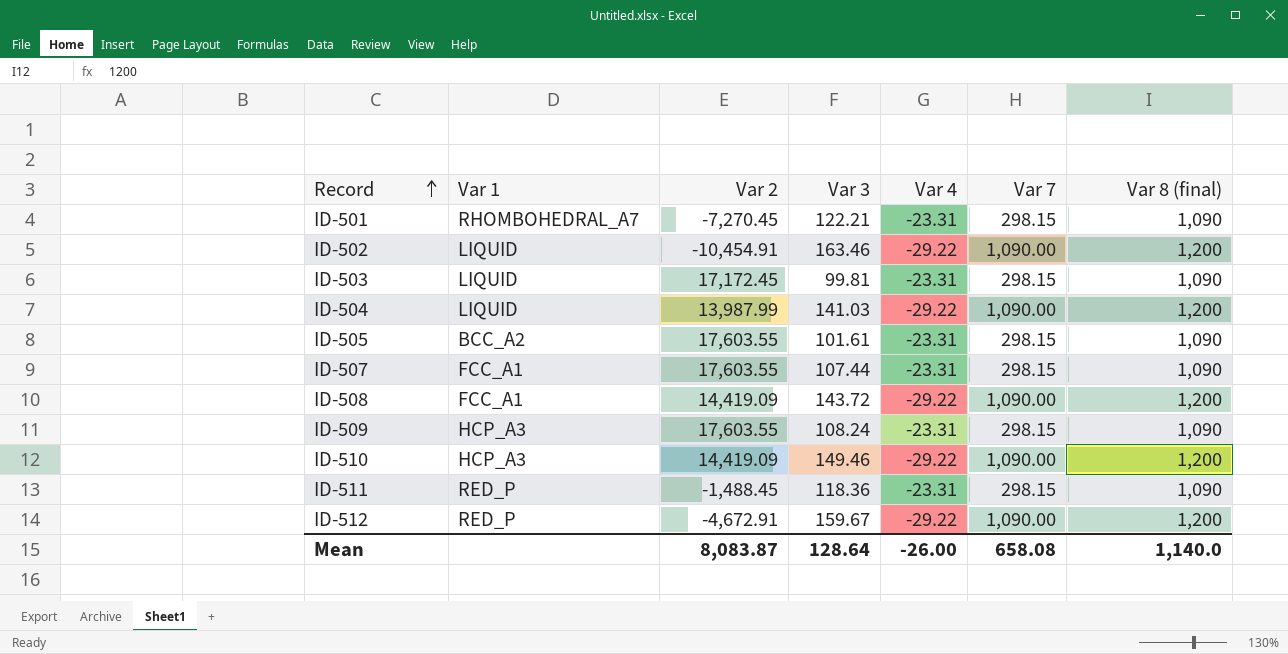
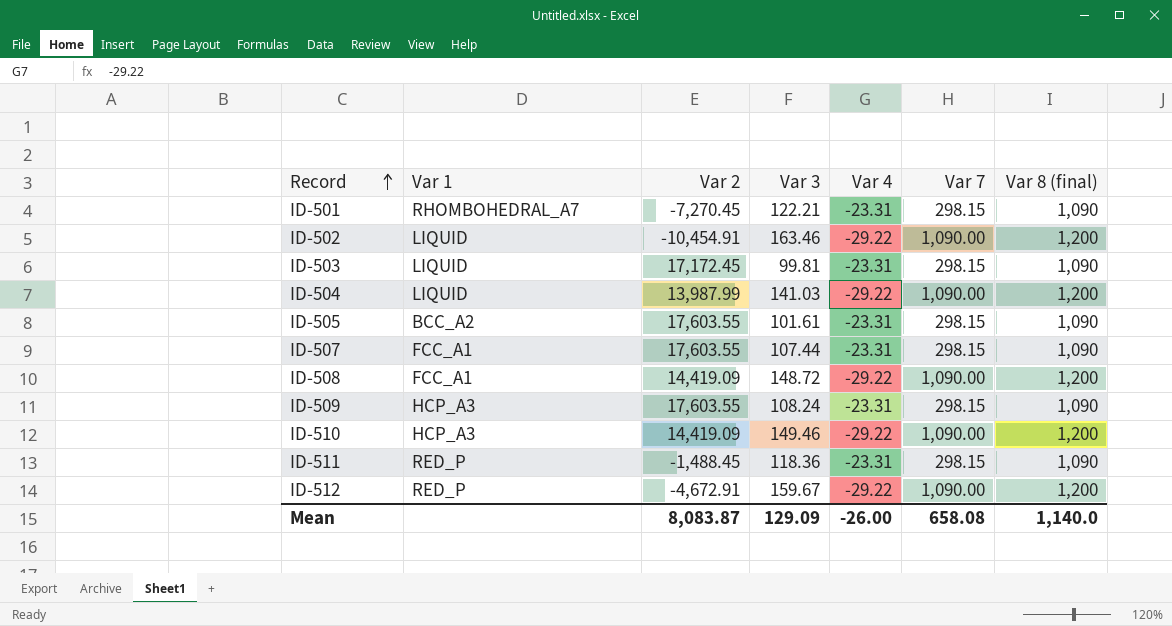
ID-508 | Var 3: 143.72 -> 148.72
Mean | Var 3: 128.64 -> 129.09

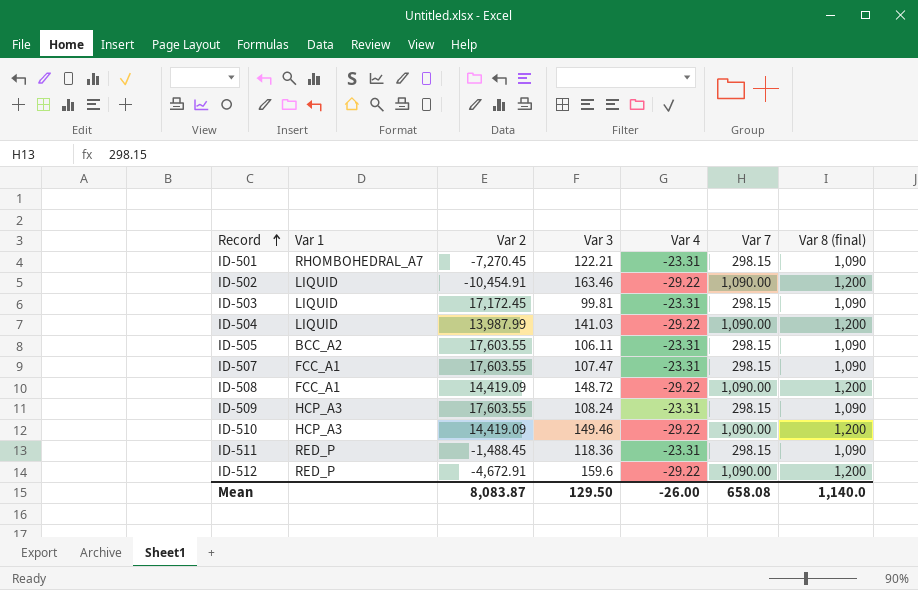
ID-505 | Var 3: 101.61 -> 106.11
ID-507 | Var 3: 107.44 -> 107.47
ID-512 | Var 3: 159.67 -> 159.6
Mean | Var 3: 129.09 -> 129.50

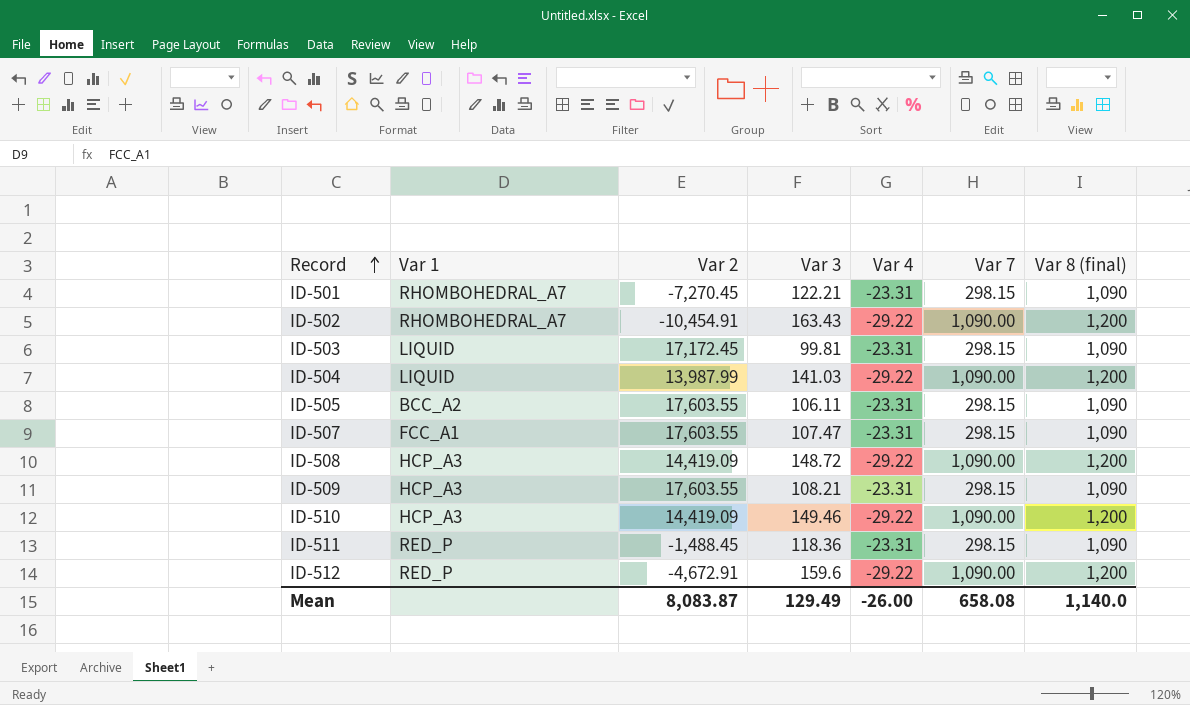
ID-502 | Var 1: LIQUID -> RHOMBOHEDRAL_A7
ID-502 | Var 3: 163.46 -> 163.43
ID-508 | Var 1: FCC_A1 -> HCP_A3
ID-509 | Var 3: 108.24 -> 108.21
Mean | Var 3: 129.50 -> 129.49

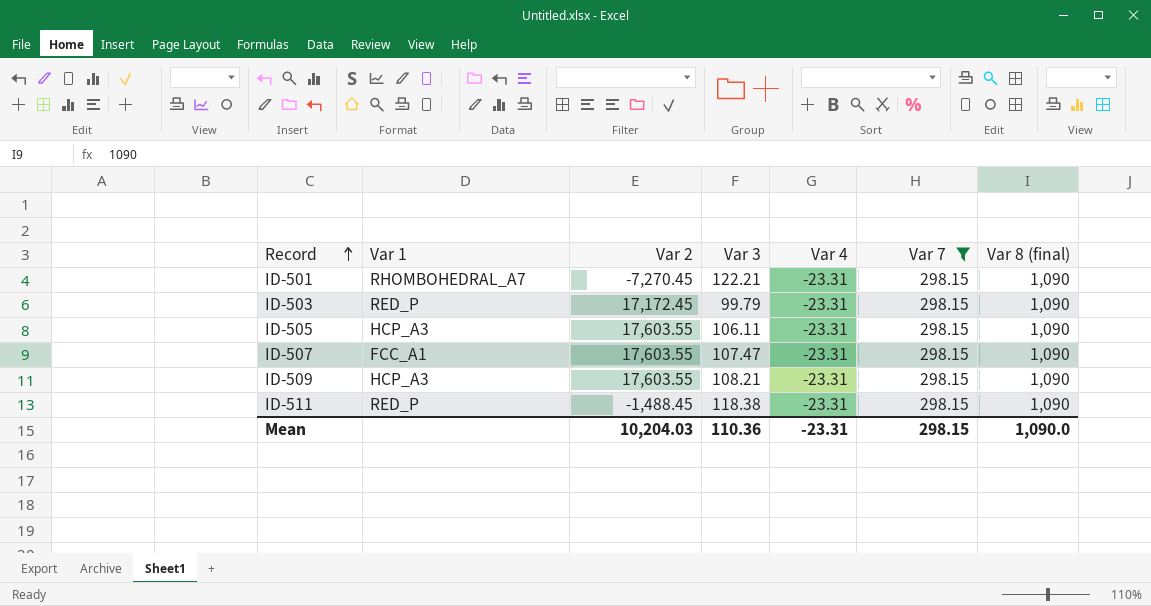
filter: none -> Var 7 = 298.15
ID-503 | Var 1: LIQUID -> RED_P
ID-503 | Var 3: 99.81 -> 99.79
ID-505 | Var 1: BCC_A2 -> HCP_A3
ID-511 | Var 3: 118.36 -> 118.38
Mean | Var 2: 8,083.87 -> 10,204.03
Mean | Var 3: 129.49 -> 110.36
Mean | Var 4: -26.00 -> -23.31
Mean | Var 7: 658.08 -> 298.15
Mean | Var 8 (final): 1,140.0 -> 1,090.0

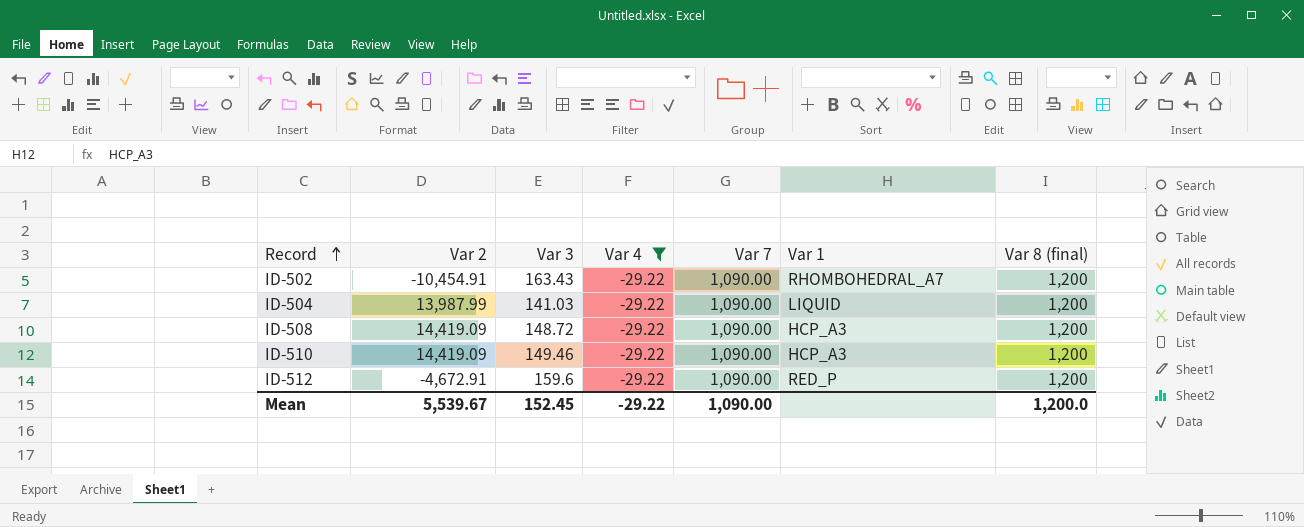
filter: Var 7 = 298.15 -> Var 4 = -29.22
column Var 1 | position: 2 -> 6
Mean | Var 2: 10,204.03 -> 5,539.67
Mean | Var 3: 110.36 -> 152.45
Mean | Var 4: -23.31 -> -29.22
Mean | Var 7: 298.15 -> 1,090.00
Mean | Var 8 (final): 1,090.0 -> 1,200.0

